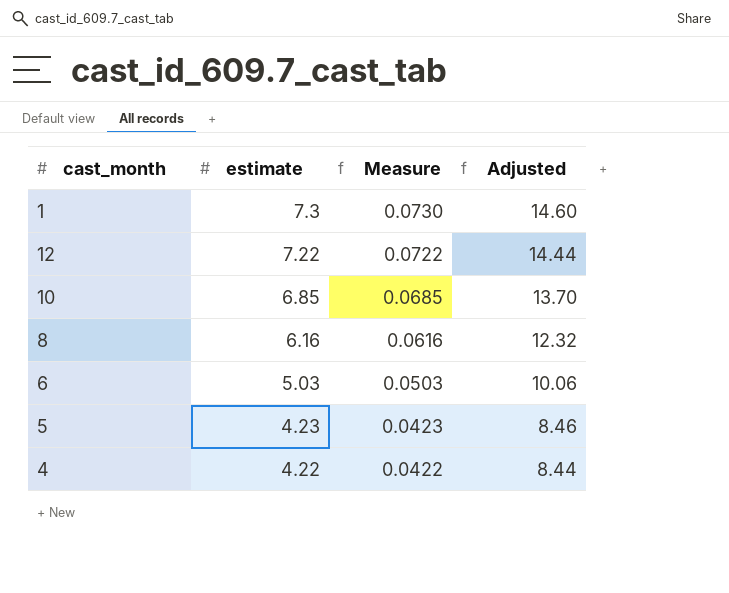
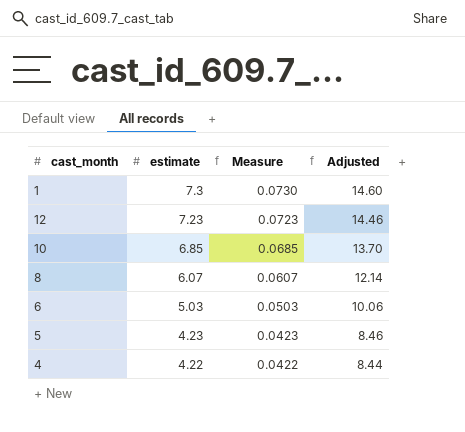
12 | estimate: 7.22 -> 7.23
12 | Measure: 0.0722 -> 0.0723
12 | Adjusted: 14.44 -> 14.46
8 | estimate: 6.16 -> 6.07
8 | Measure: 0.0616 -> 0.0607
8 | Adjusted: 12.32 -> 12.14

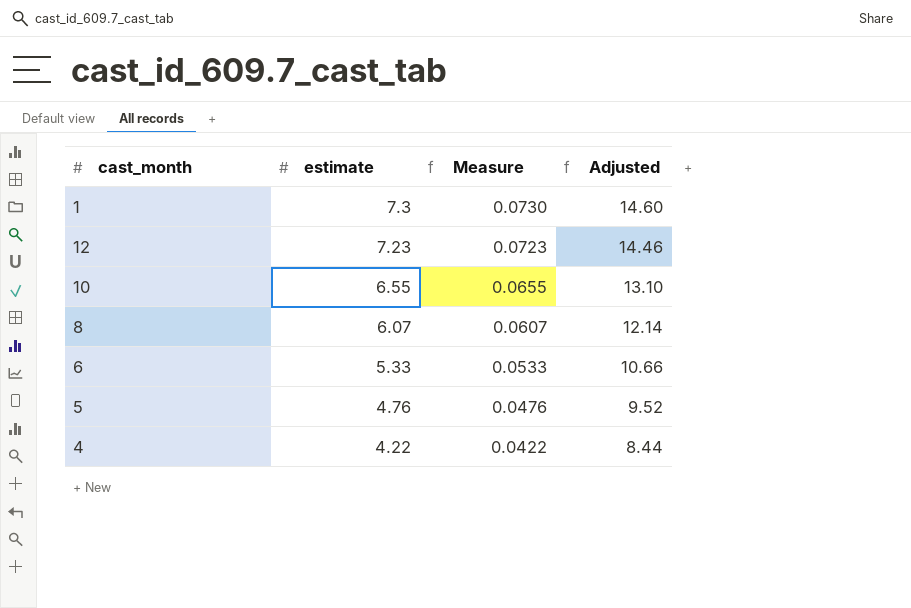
10 | estimate: 6.85 -> 6.55
10 | Measure: 0.0685 -> 0.0655
10 | Adjusted: 13.70 -> 13.10
6 | estimate: 5.03 -> 5.33
6 | Measure: 0.0503 -> 0.0533
6 | Adjusted: 10.06 -> 10.66
5 | estimate: 4.23 -> 4.76
5 | Measure: 0.0423 -> 0.0476
5 | Adjusted: 8.46 -> 9.52

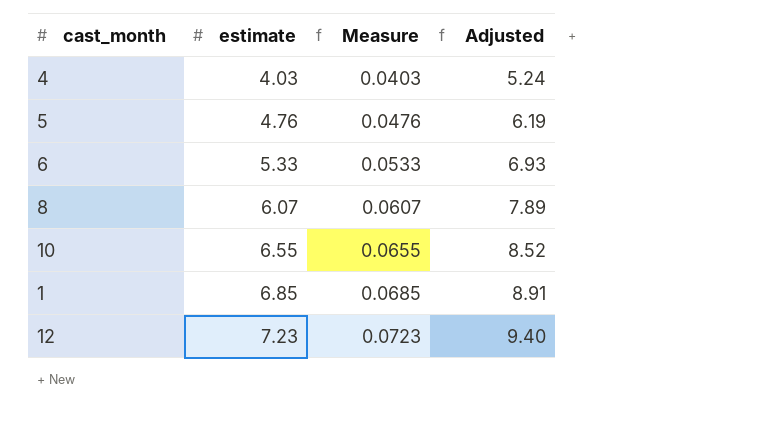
row order: estimate descending -> estimate ascending
column Adjusted | formula: [estimate] * 2 -> [estimate] * 1.3
4 | estimate: 4.22 -> 4.03
4 | Measure: 0.0422 -> 0.0403
1 | estimate: 7.3 -> 6.85
1 | Measure: 0.0730 -> 0.0685

